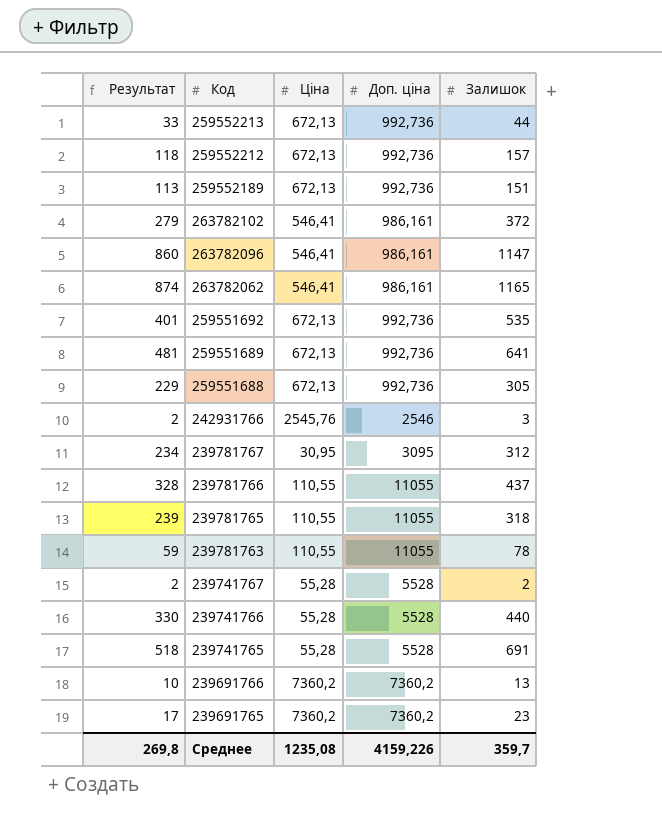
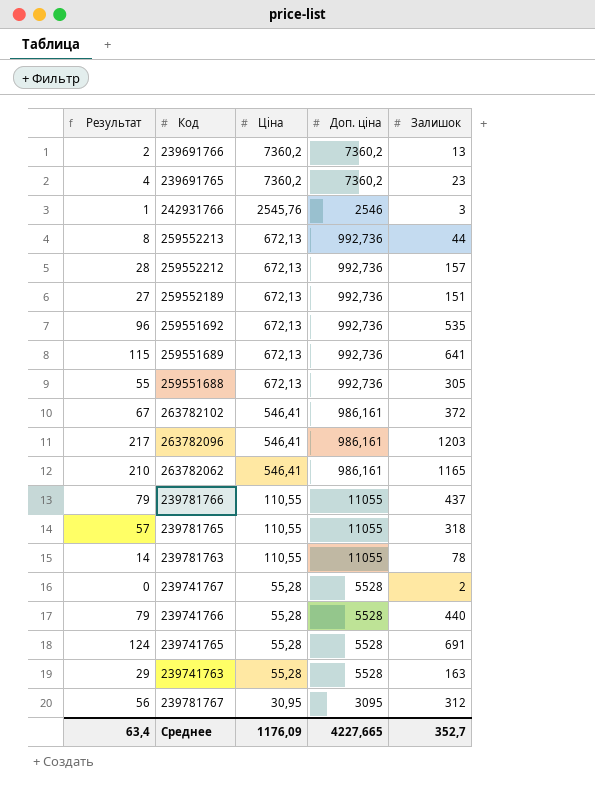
row order: none -> Ціна descending
column Результат | formula: [Залишок] * 0,75 -> [Залишок] * 0,18
263782096 | Залишок: 1147 -> 1203
row 239741763: none -> 29 | 55,28 | 5528 | 163
Среднее | Результат: 269,8 -> 63,4
Среднее | Ціна: 1235,08 -> 1176,09
Среднее | Доп. ціна: 4159,226 -> 4227,665
Среднее | Залишок: 359,7 -> 352,7

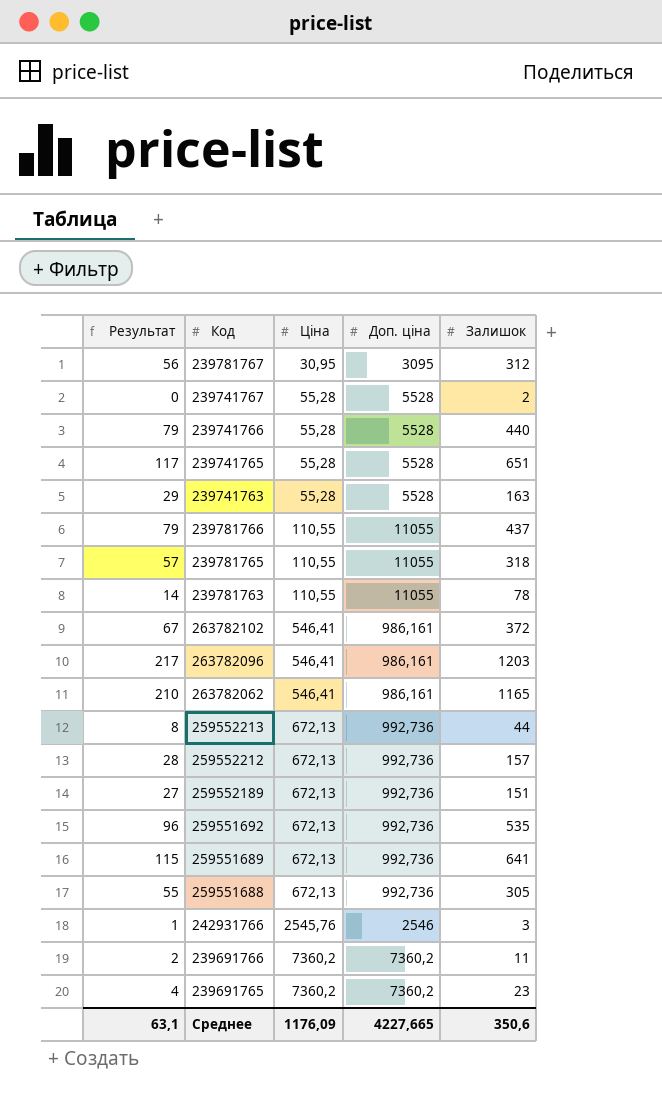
row order: Ціна descending -> Ціна ascending
239741765 | Результат: 124 -> 117
239741765 | Залишок: 691 -> 651
239691766 | Залишок: 13 -> 11
Среднее | Результат: 63,4 -> 63,1
Среднее | Залишок: 352,7 -> 350,6

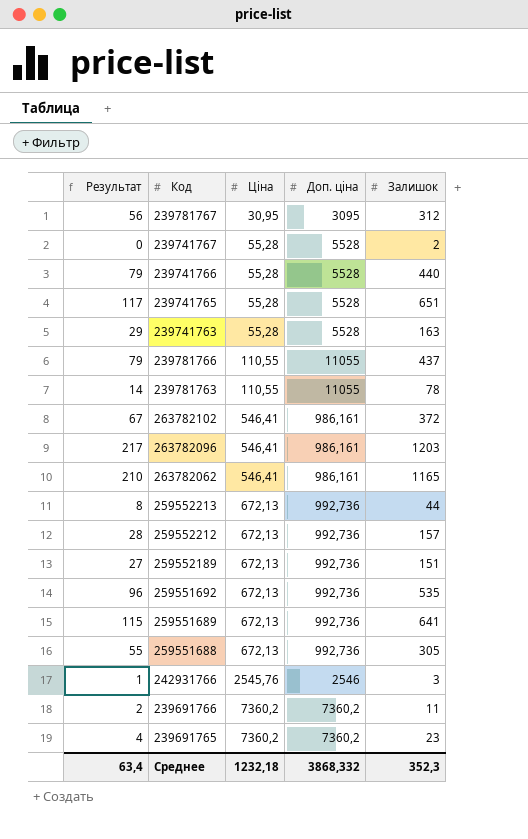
row 239781765: 57 | 110,55 | 11055 | 318 -> none
Среднее | Результат: 63,1 -> 63,4
Среднее | Ціна: 1176,09 -> 1232,18
Среднее | Доп. ціна: 4227,665 -> 3868,332
Среднее | Залишок: 350,6 -> 352,3

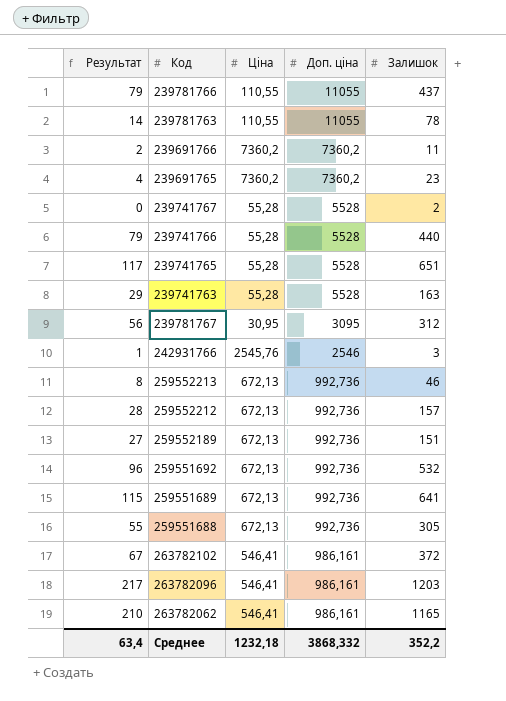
row order: Ціна ascending -> Доп. ціна descending
259552213 | Залишок: 44 -> 46
259551692 | Залишок: 535 -> 532
Среднее | Залишок: 352,3 -> 352,2

